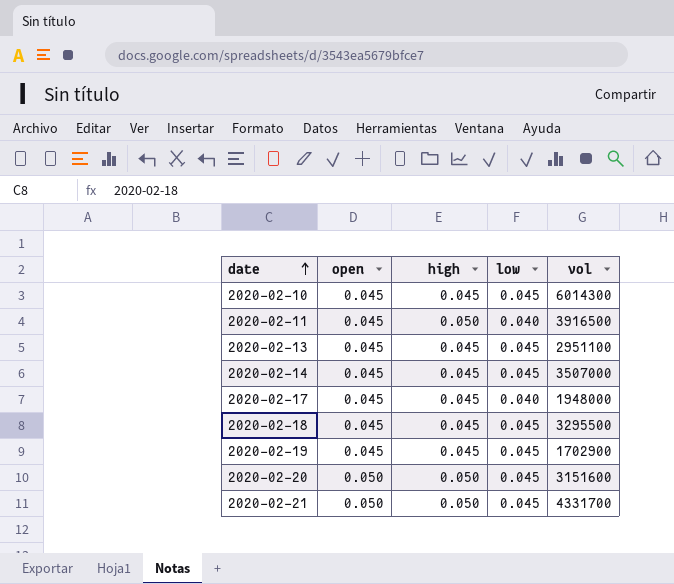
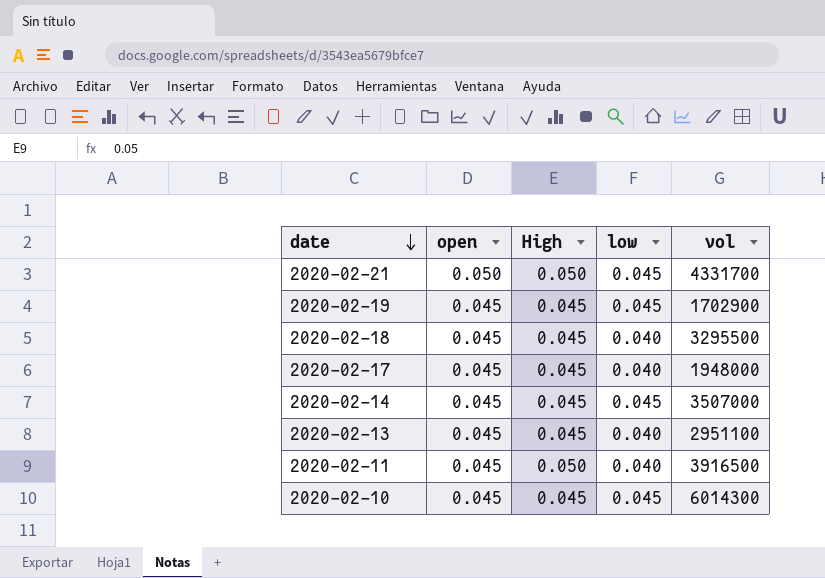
row order: date ascending -> date descending
column name: high -> High
row 2020-02-20: 0.050 | 0.050 | 0.045 | 3151600 -> none
2020-02-18 | low: 0.045 -> 0.040
2020-02-13 | low: 0.045 -> 0.040

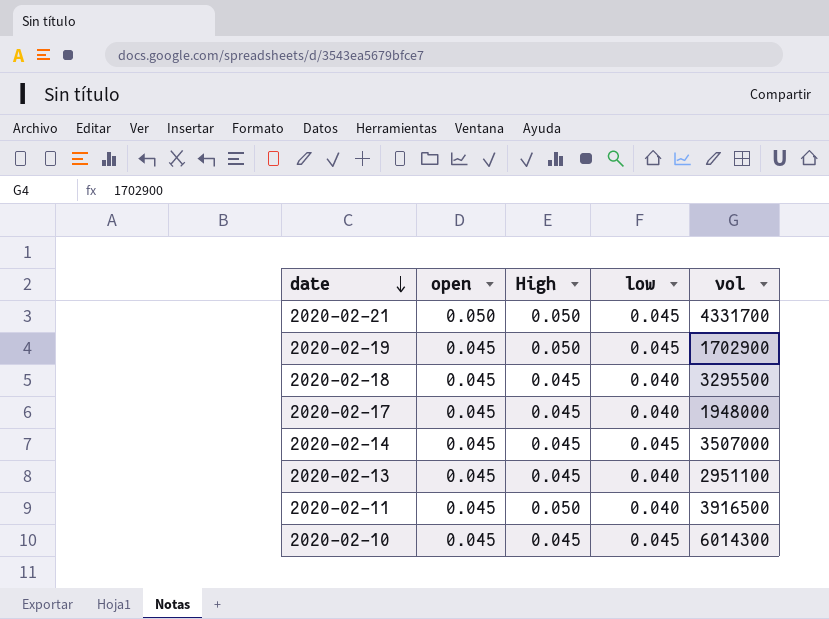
2020-02-19 | High: 0.045 -> 0.050

